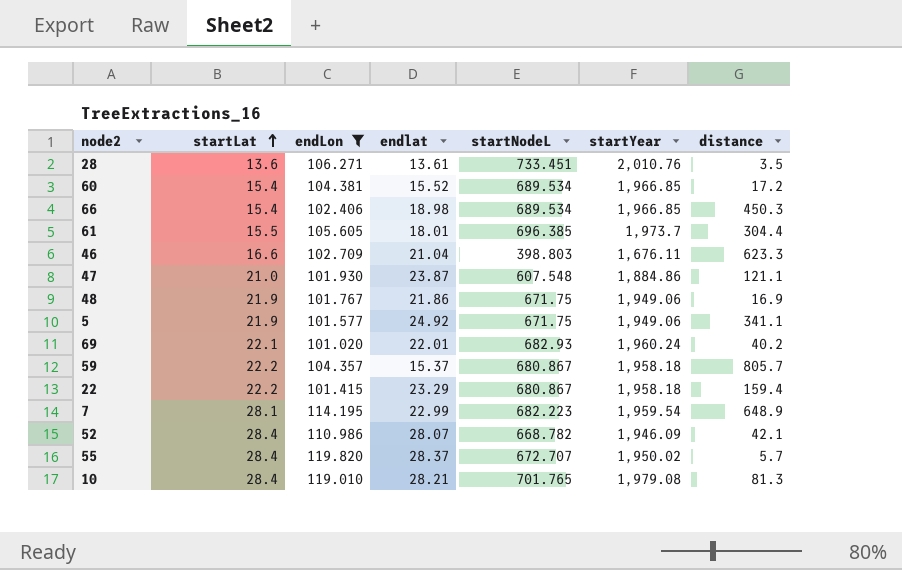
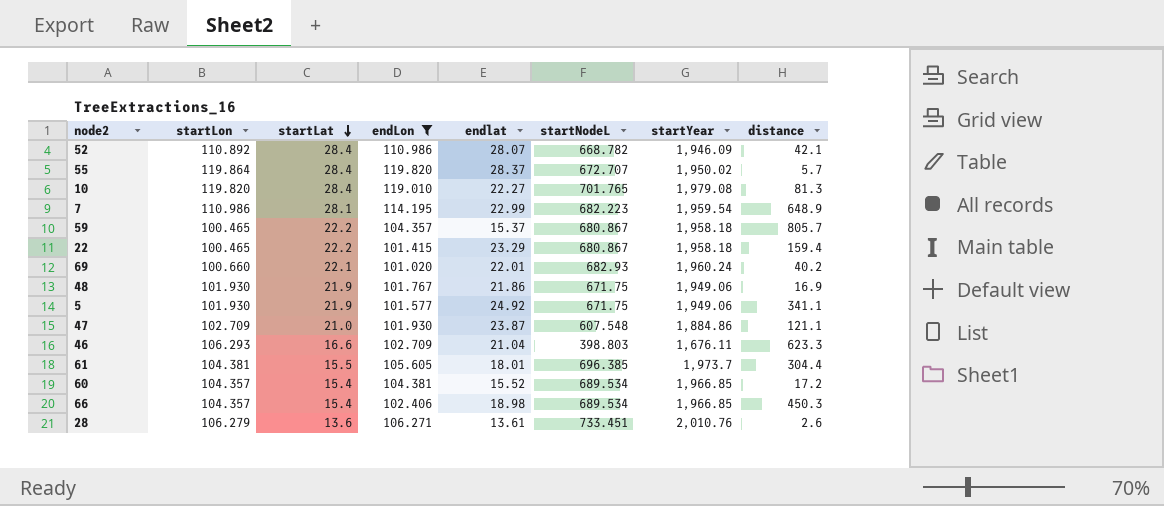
row order: startLat ascending -> startLat descending
column startLon | position: none -> 2
10 | endlat: 28.21 -> 22.27
28 | distance: 3.5 -> 2.6

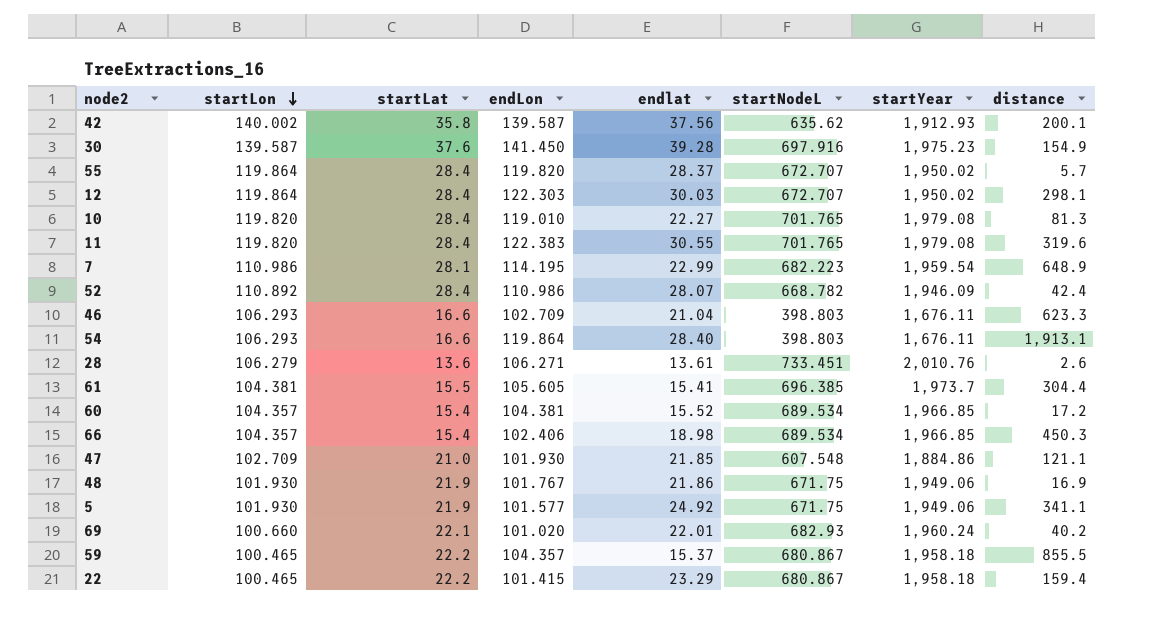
filter: endLon <= 119.820 -> none
row order: startLat descending -> startLon descending
52 | distance: 42.1 -> 42.4
61 | endlat: 18.01 -> 15.41
47 | endlat: 23.87 -> 21.85
59 | distance: 805.7 -> 855.5

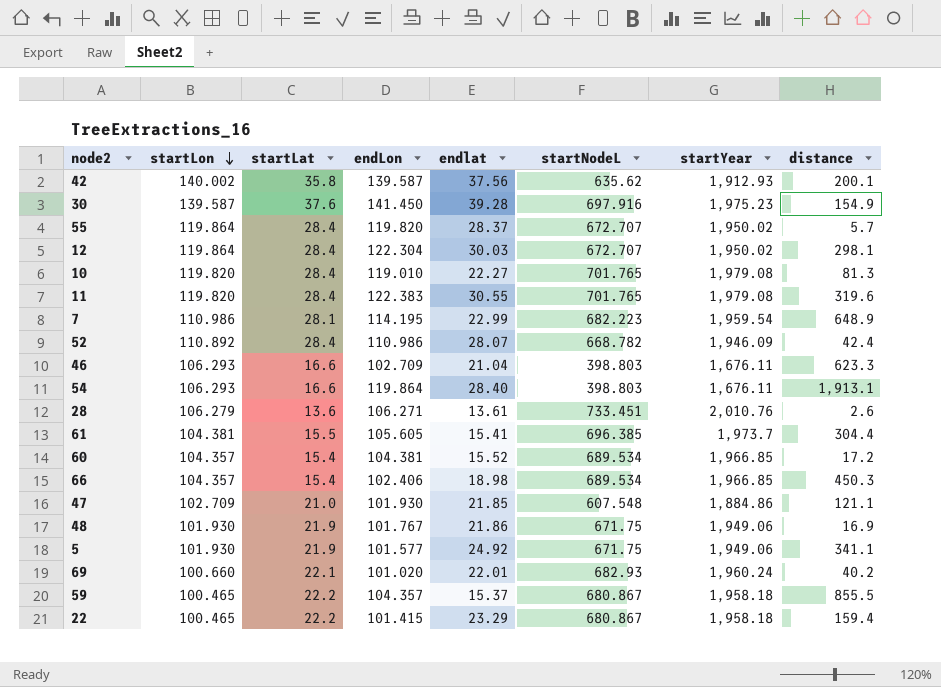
12 | endLon: 122.303 -> 122.304

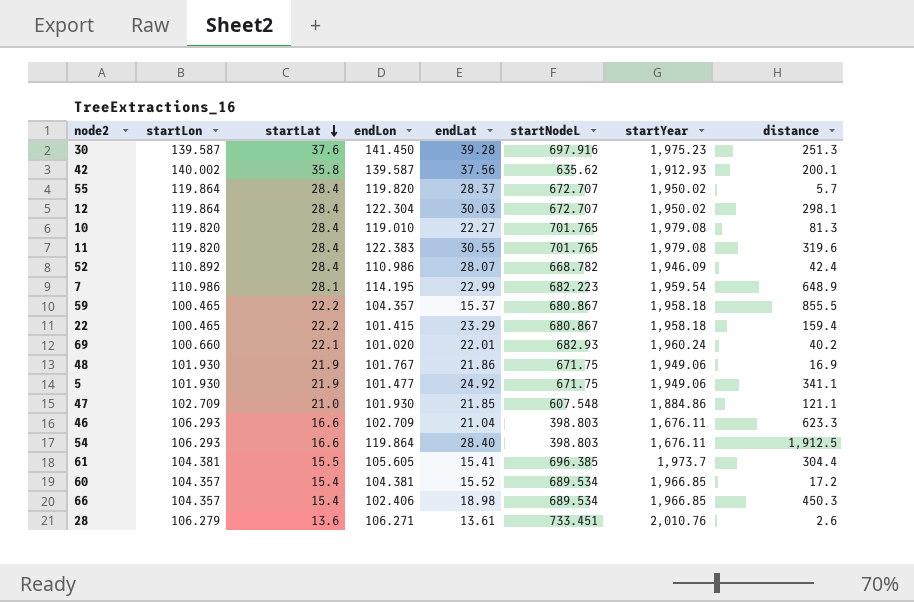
row order: startLon descending -> startLat descending
column name: endlat -> endLat
30 | distance: 154.9 -> 251.3
5 | endLon: 101.577 -> 101.477
54 | distance: 1,913.1 -> 1,912.5

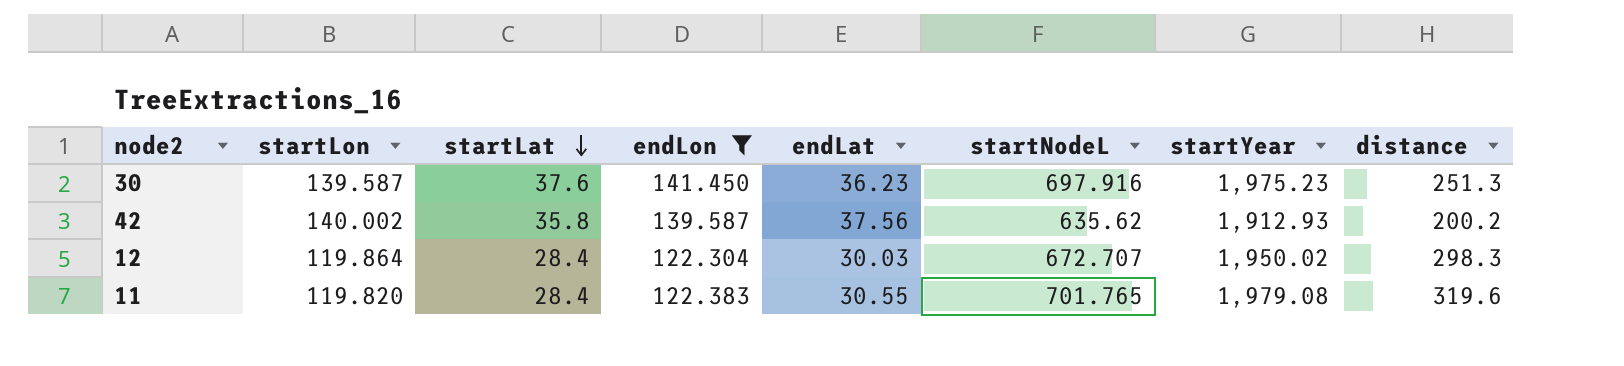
filter: none -> endLon >= 122.304
30 | endLat: 39.28 -> 36.23
42 | distance: 200.1 -> 200.2
12 | distance: 298.1 -> 298.3

